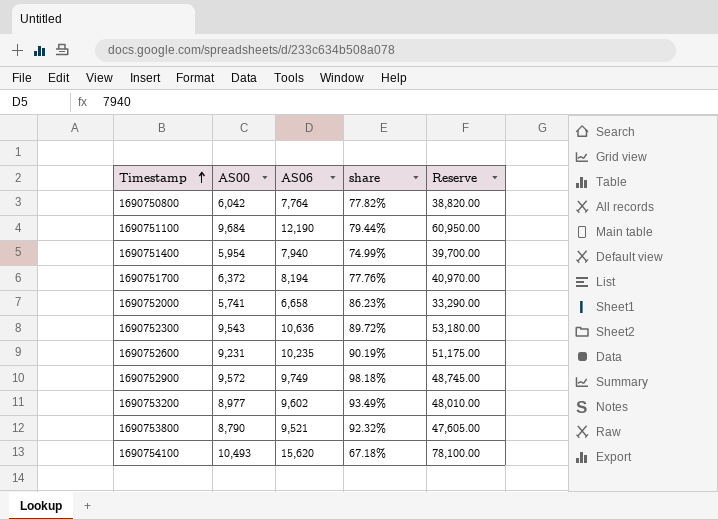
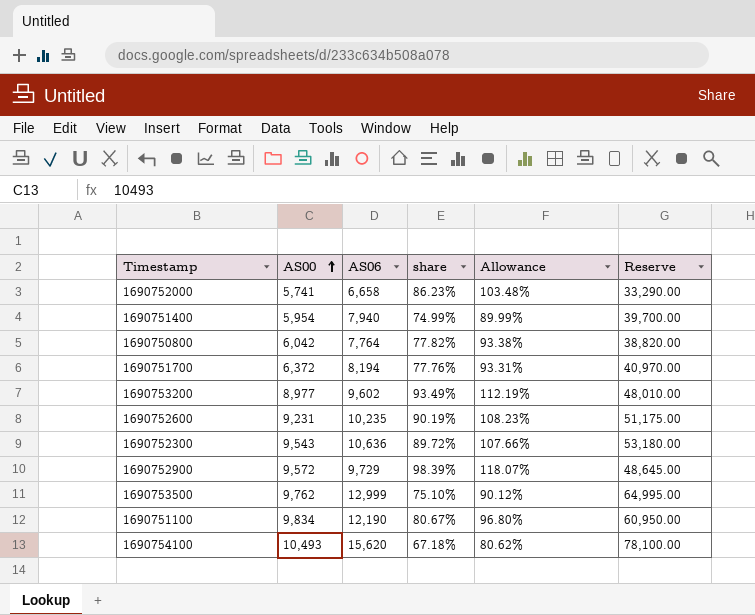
row order: Timestamp ascending -> AS00 ascending
column Allowance | formula: none -> [share] * 1.2
row 1690753800: 8,790 | 9,521 | 92.32% | 47,605.00 -> none
1690752900 | AS06: 9,749 -> 9,729
1690752900 | share: 98.18% -> 98.39%
1690752900 | Reserve: 48,745.00 -> 48,645.00
row 1690753500: none -> 9,762 | 12,999 | 75.10% | 90.12% | 64,995.00
1690751100 | AS00: 9,684 -> 9,834
1690751100 | share: 79.44% -> 80.67%

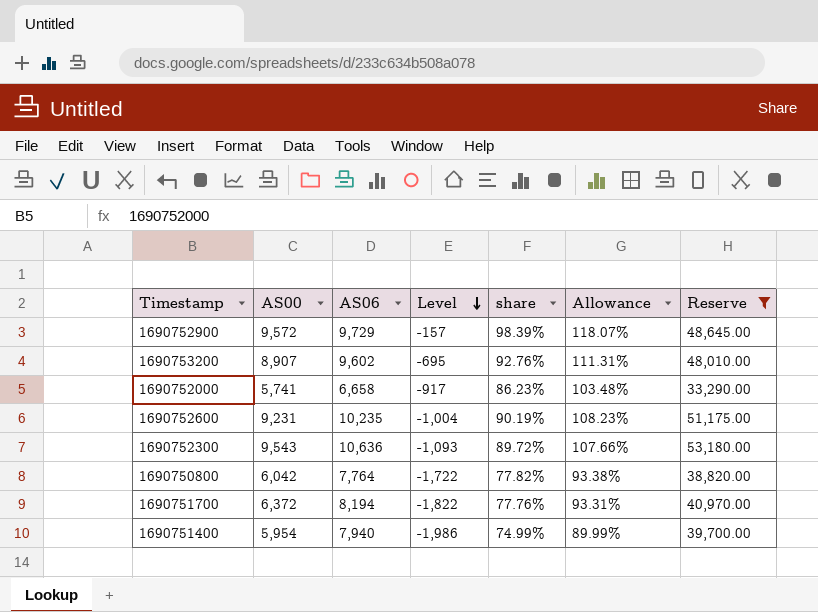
filter: none -> Reserve <= 53,180.00
row order: AS00 ascending -> Level descending
column Level | formula: none -> [AS00] - [AS06]
1690753200 | AS00: 8,977 -> 8,907
1690753200 | share: 93.49% -> 92.76%
1690753200 | Allowance: 112.19% -> 111.31%

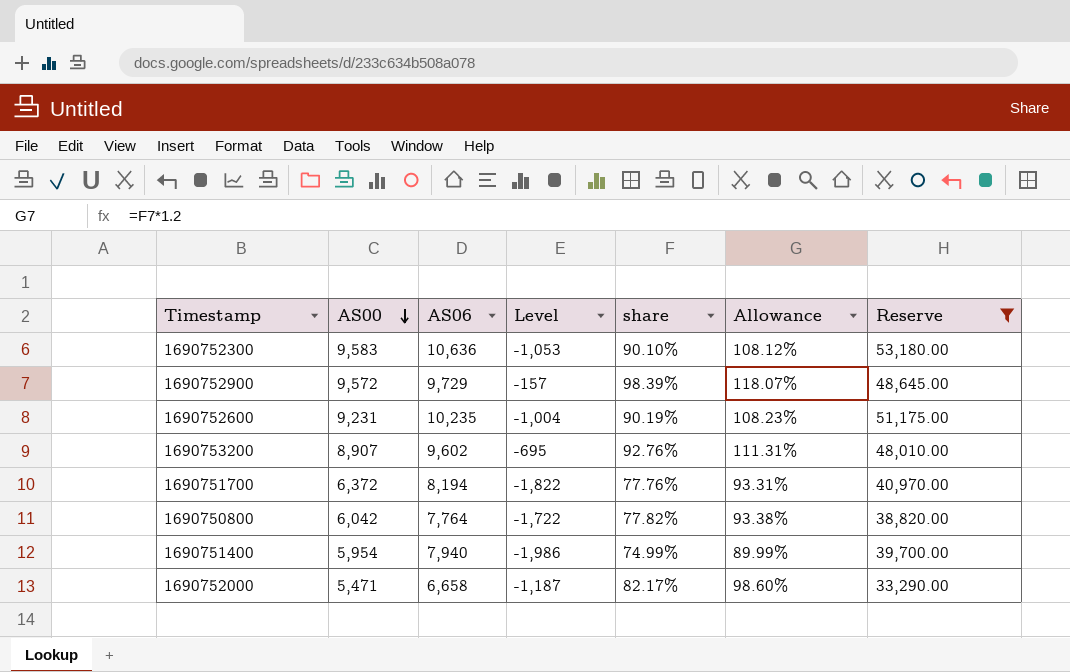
row order: Level descending -> AS00 descending
1690752300 | AS00: 9,543 -> 9,583
1690752300 | Level: -1,093 -> -1,053
1690752300 | share: 89.72% -> 90.10%
1690752300 | Allowance: 107.66% -> 108.12%
1690752000 | AS00: 5,741 -> 5,471
1690752000 | Level: -917 -> -1,187
1690752000 | share: 86.23% -> 82.17%
1690752000 | Allowance: 103.48% -> 98.60%

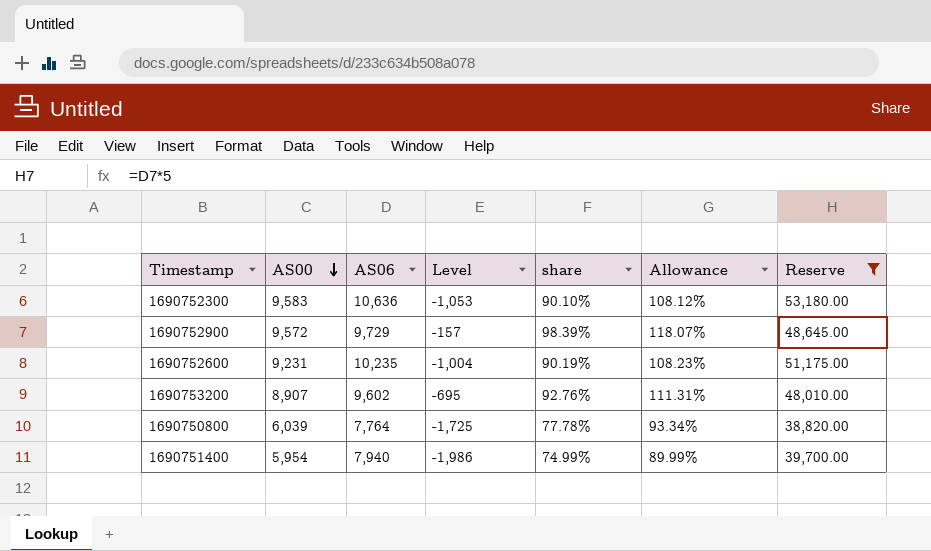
row 1690751700: 6,372 | 8,194 | -1,822 | 77.76% | 93.31% | 40,970.00 -> none
row 1690752000: 5,471 | 6,658 | -1,187 | 82.17% | 98.60% | 33,290.00 -> none
1690750800 | AS00: 6,042 -> 6,039
1690750800 | Level: -1,722 -> -1,725
1690750800 | share: 77.82% -> 77.78%
1690750800 | Allowance: 93.38% -> 93.34%

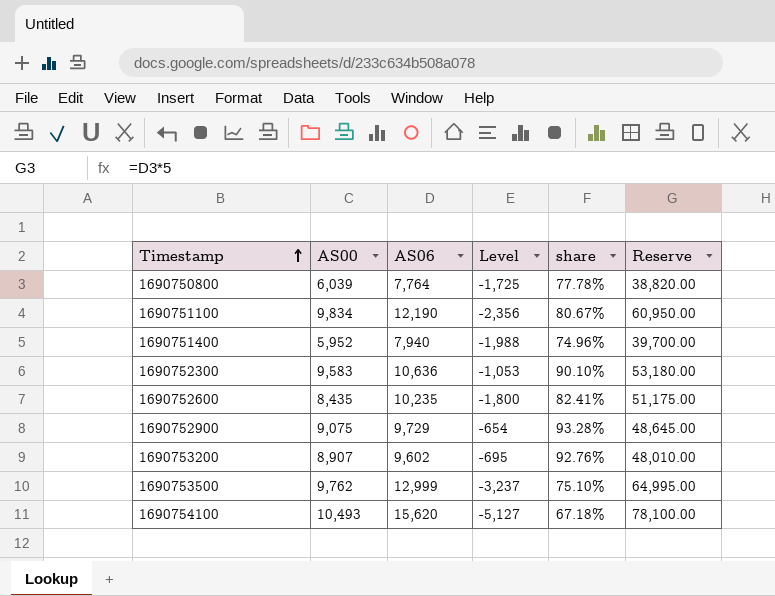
filter: Reserve <= 53,180.00 -> none
row order: AS00 descending -> Timestamp ascending
column Allowance | formula: [share] * 1.2 -> none
1690751400 | AS00: 5,954 -> 5,952
1690751400 | Level: -1,986 -> -1,988
1690751400 | share: 74.99% -> 74.96%
1690752600 | AS00: 9,231 -> 8,435
1690752600 | Level: -1,004 -> -1,800
1690752600 | share: 90.19% -> 82.41%
1690752900 | AS00: 9,572 -> 9,075
1690752900 | Level: -157 -> -654
1690752900 | share: 98.39% -> 93.28%

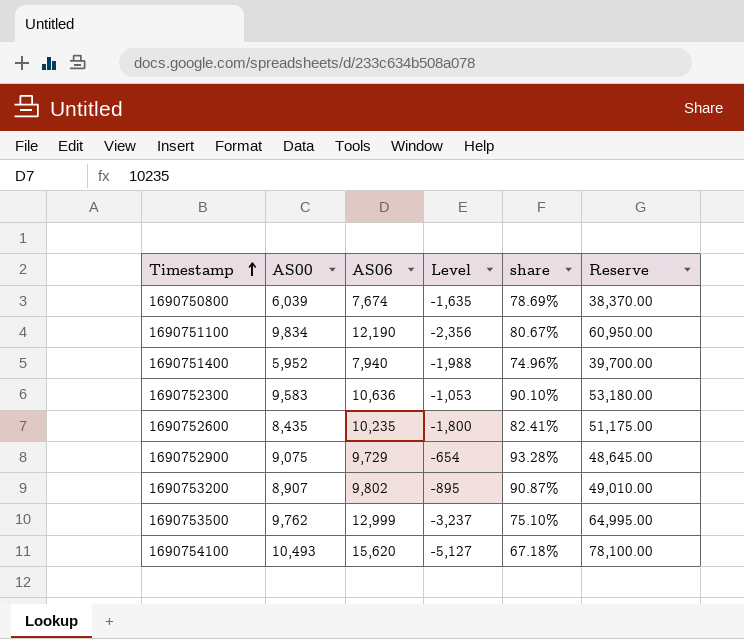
1690750800 | AS06: 7,764 -> 7,674
1690750800 | Level: -1,725 -> -1,635
1690750800 | share: 77.78% -> 78.69%
1690750800 | Reserve: 38,820.00 -> 38,370.00
1690753200 | AS06: 9,602 -> 9,802
1690753200 | Level: -695 -> -895
1690753200 | share: 92.76% -> 90.87%
1690753200 | Reserve: 48,010.00 -> 49,010.00

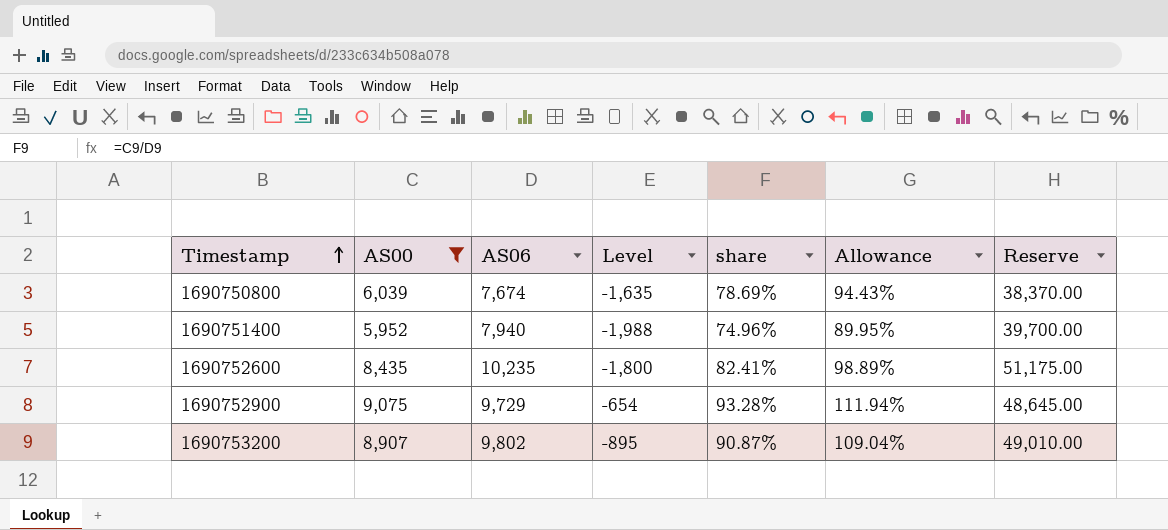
filter: none -> AS00 <= 9,075
column Allowance | formula: none -> [share] * 1.2

